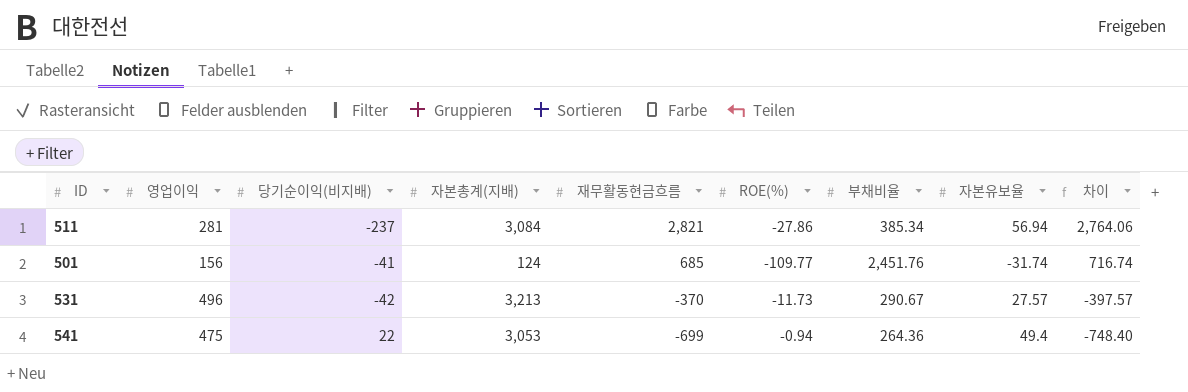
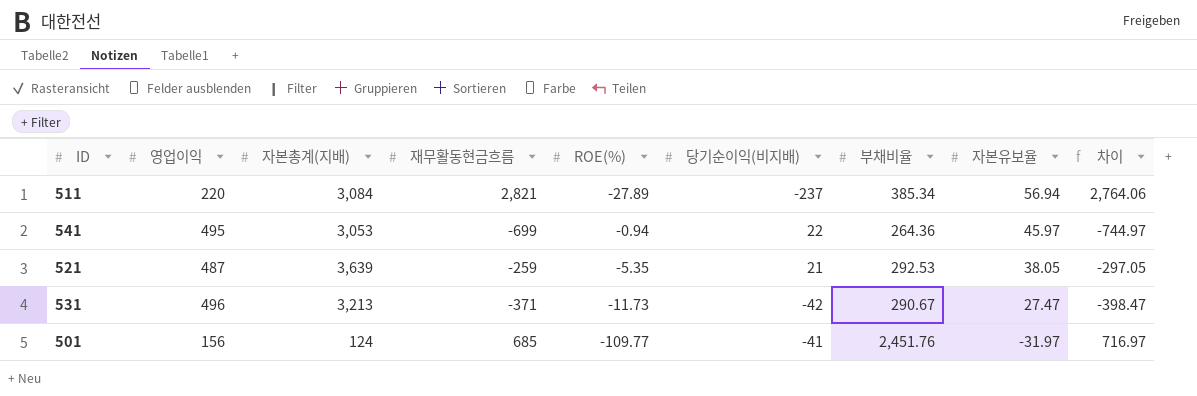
row order: 재무활동현금흐름 descending -> 자본유보율 descending
column 당기순이익(비지배) | position: 3 -> 6
511 | 영업이익: 281 -> 220
511 | ROE(%): -27.86 -> -27.89
541 | 영업이익: 475 -> 495
541 | 자본유보율: 49.4 -> 45.97
541 | 차이: -748.40 -> -744.97
row 521: none -> 487 | 3,639 | -259 | -5.35 | 21 | 292.53 | 38.05 | -297.05
531 | 재무활동현금흐름: -370 -> -371
531 | 자본유보율: 27.57 -> 27.47
531 | 차이: -397.57 -> -398.47
501 | 자본유보율: -31.74 -> -31.97
501 | 차이: 716.74 -> 716.97

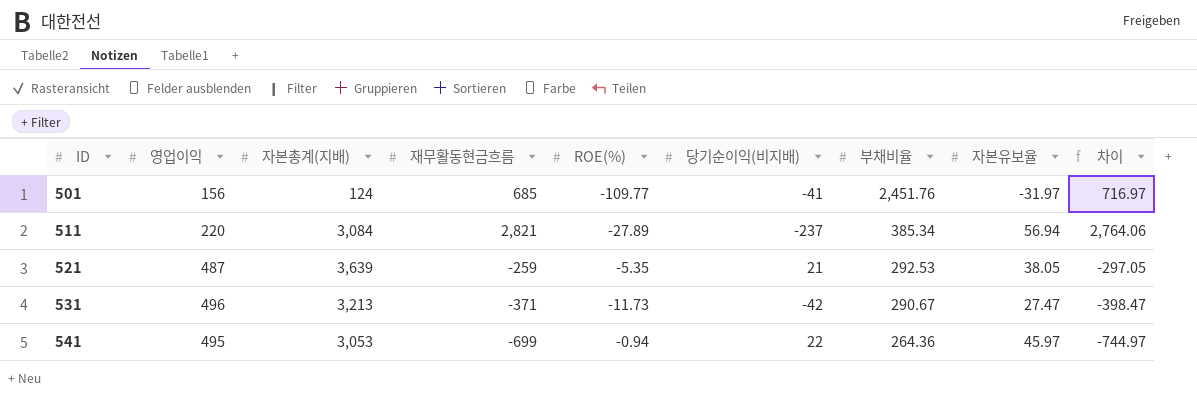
row order: 자본유보율 descending -> ID ascending

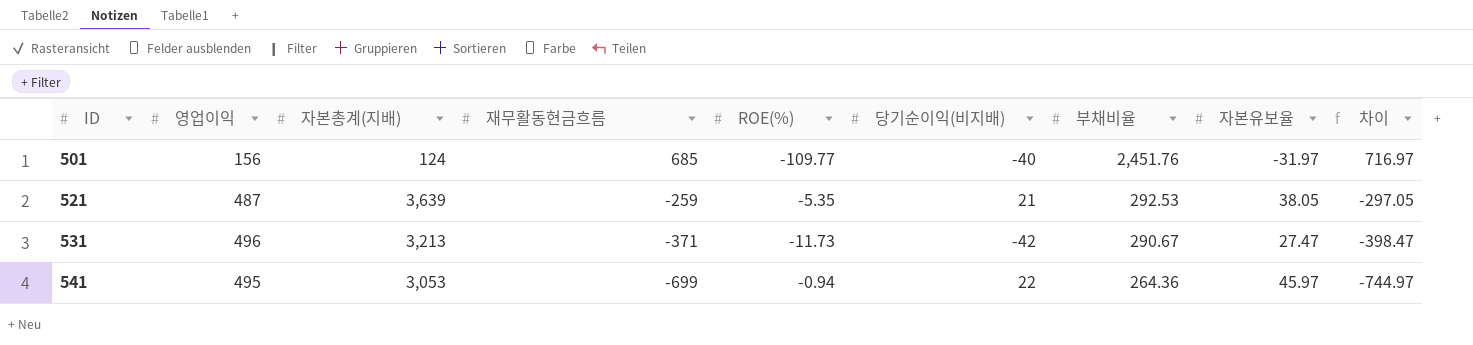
row 511: 220 | 3,084 | 2,821 | -27.89 | -237 | 385.34 | 56.94 | 2,764.06 -> none
501 | 당기순이익(비지배): -41 -> -40

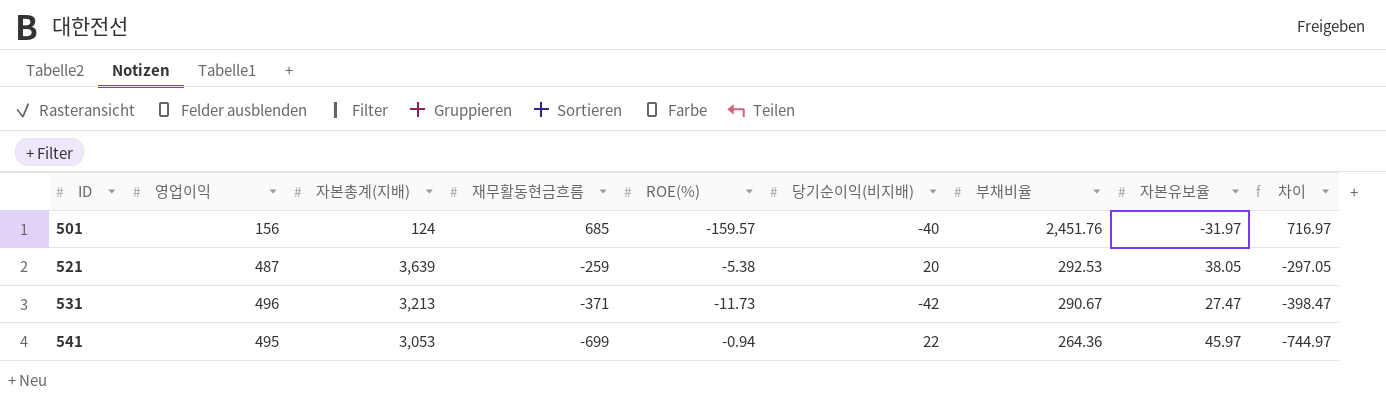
501 | ROE(%): -109.77 -> -159.57
521 | ROE(%): -5.35 -> -5.38
521 | 당기순이익(비지배): 21 -> 20

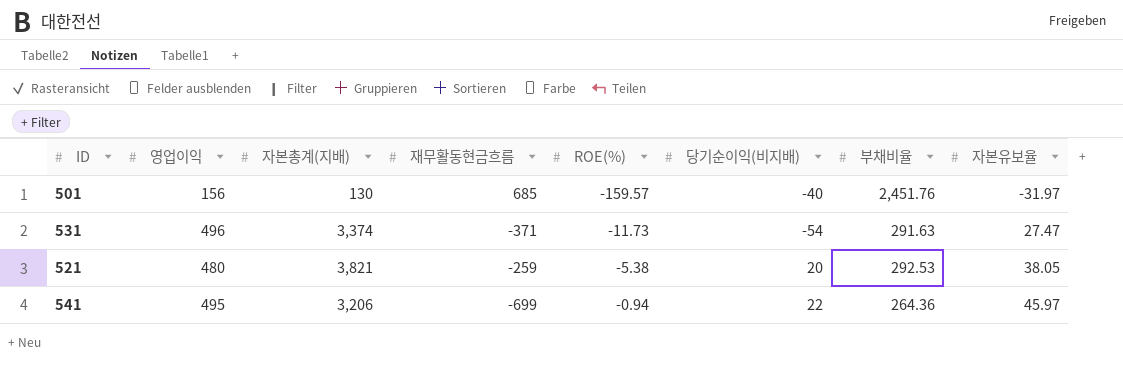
row order: ID ascending -> ROE(%) ascending
column 차이 | formula: [재무활동현금흐름] - [자본유보율] -> none
501 | 자본총계(지배): 124 -> 130
531 | 자본총계(지배): 3,213 -> 3,374
531 | 당기순이익(비지배): -42 -> -54
531 | 부채비율: 290.67 -> 291.63
521 | 영업이익: 487 -> 480
521 | 자본총계(지배): 3,639 -> 3,821
541 | 자본총계(지배): 3,053 -> 3,206

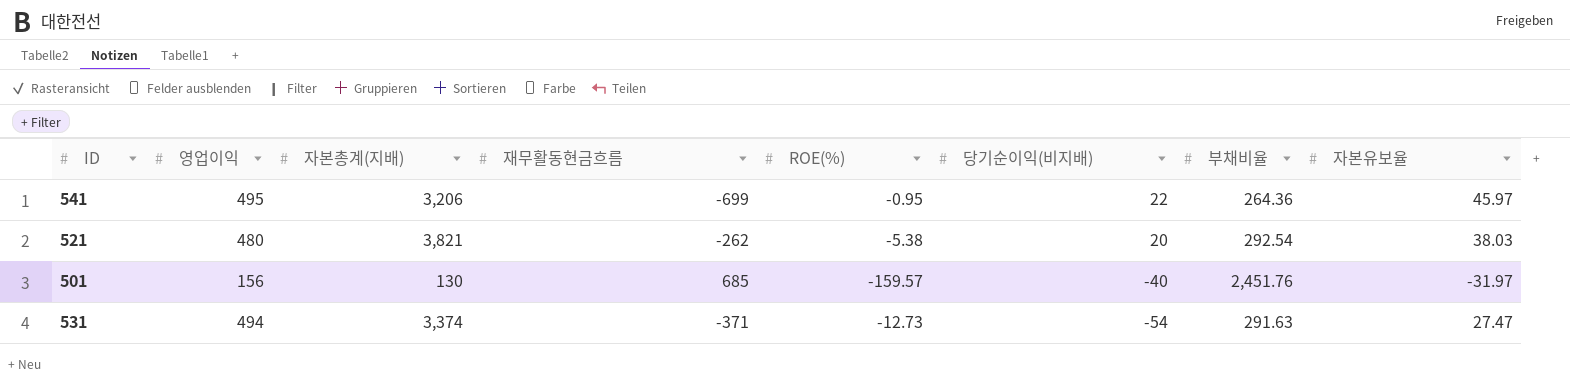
row order: ROE(%) ascending -> 당기순이익(비지배) descending
541 | ROE(%): -0.94 -> -0.95
521 | 재무활동현금흐름: -259 -> -262
521 | 부채비율: 292.53 -> 292.54
521 | 자본유보율: 38.05 -> 38.03
531 | 영업이익: 496 -> 494
531 | ROE(%): -11.73 -> -12.73

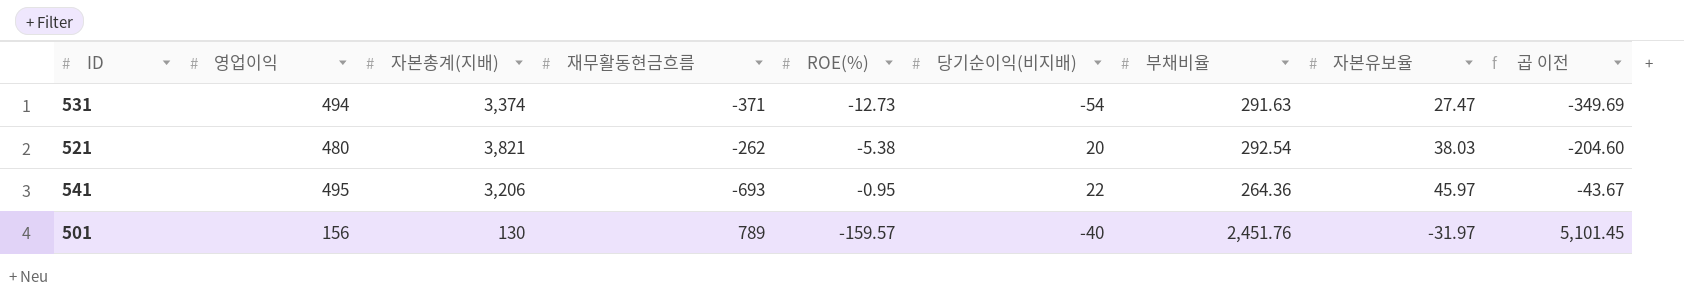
row order: 당기순이익(비지배) descending -> 곱 이전 ascending
column 곱 이전 | formula: none -> [ROE(%)] * [자본유보율]
541 | 재무활동현금흐름: -699 -> -693
501 | 재무활동현금흐름: 685 -> 789

